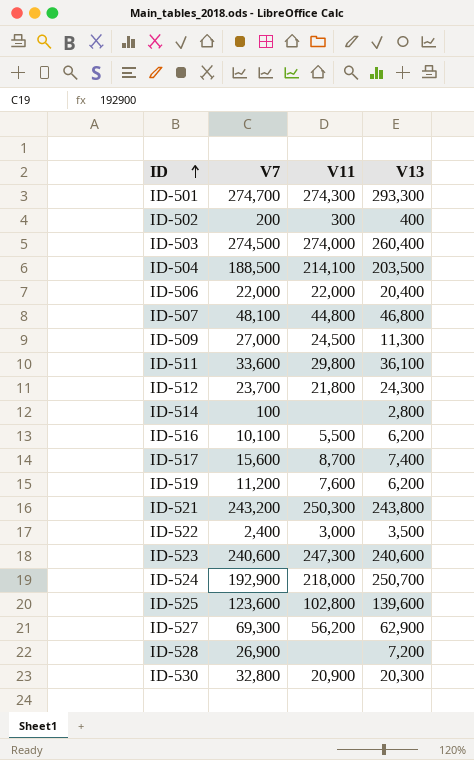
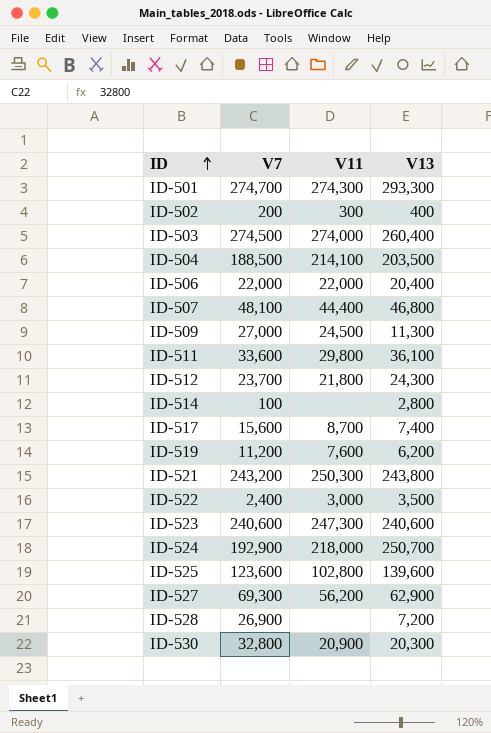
row ID-516: 10,100 | 5,500 | 6,200 -> none
ID-507 | V11: 44,800 -> 44,400

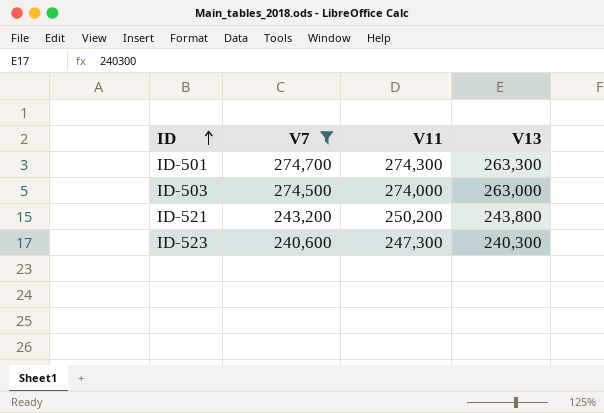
filter: none -> V7 >= 240,600
ID-501 | V13: 293,300 -> 263,300
ID-503 | V13: 260,400 -> 263,000
ID-521 | V11: 250,300 -> 250,200
ID-523 | V13: 240,600 -> 240,300

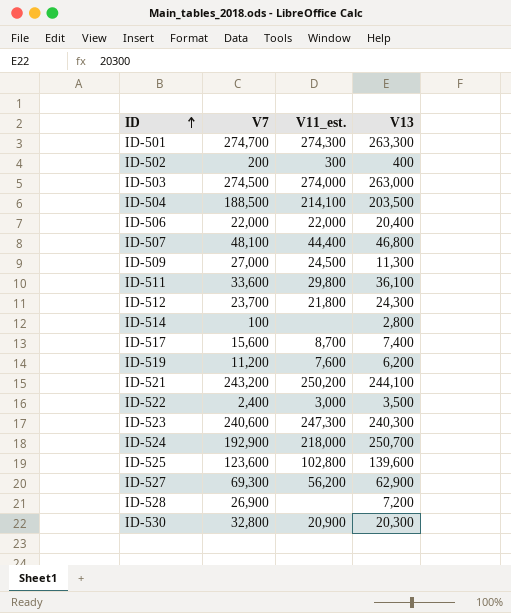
filter: V7 >= 240,600 -> none
column name: V11 -> V11_est.
ID-521 | V13: 243,800 -> 244,100

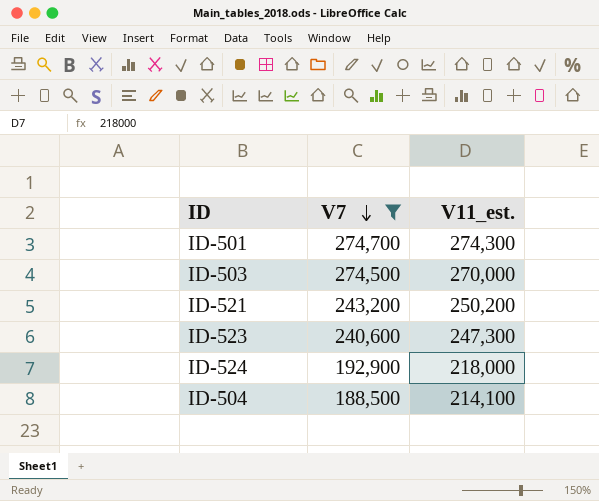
filter: none -> V7 >= 188,500
row order: ID ascending -> V7 descending
column V13 | position: 4 -> none
ID-503 | V11_est.: 274,000 -> 270,000

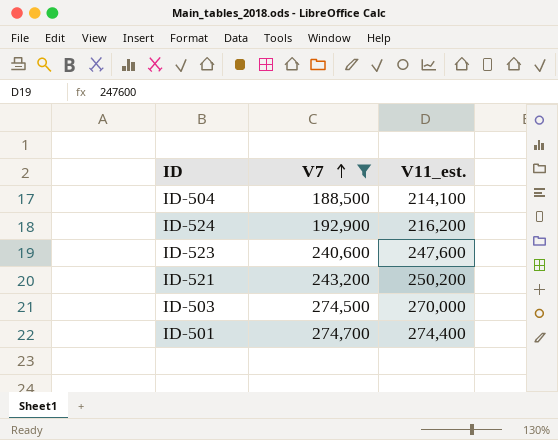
row order: V7 descending -> V7 ascending
ID-524 | V11_est.: 218,000 -> 216,200
ID-523 | V11_est.: 247,300 -> 247,600
ID-501 | V11_est.: 274,300 -> 274,400

